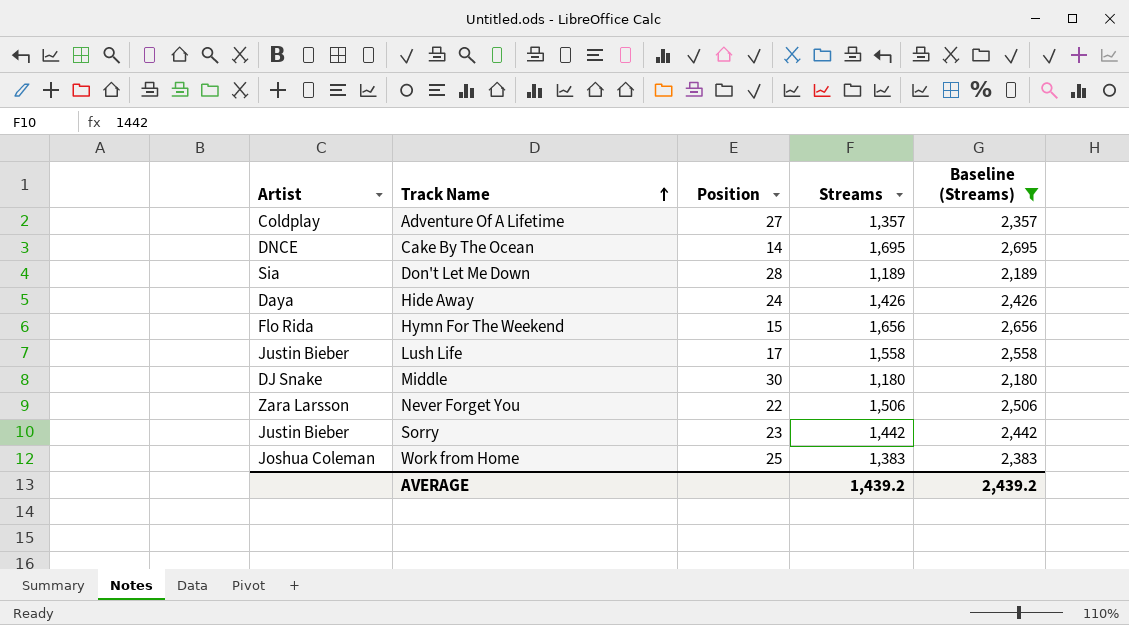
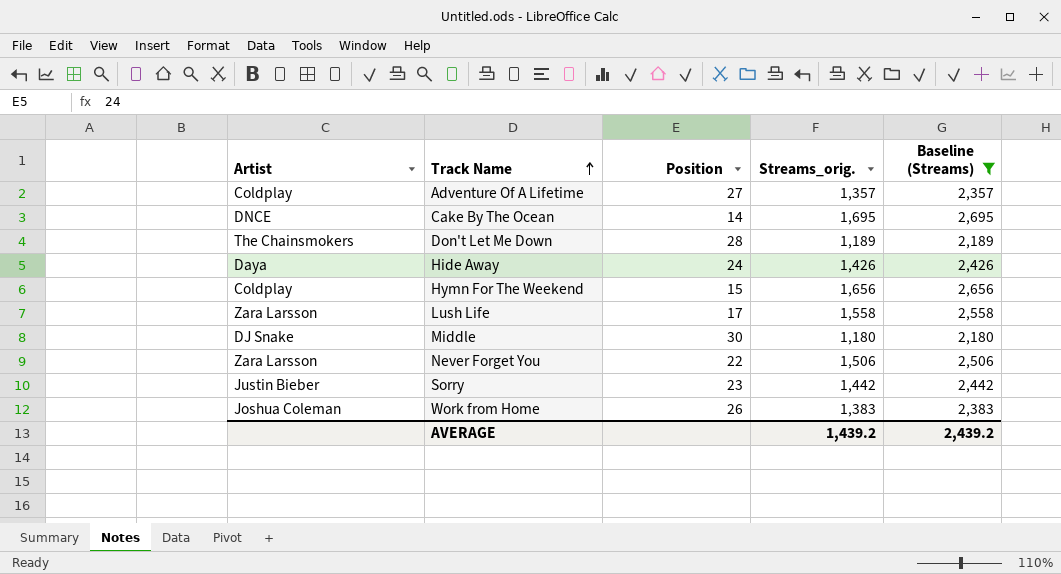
column name: Streams -> Streams_orig.
Don't Let Me Down | Artist: Sia -> The Chainsmokers
Hymn For The Weekend | Artist: Flo Rida -> Coldplay
Lush Life | Artist: Justin Bieber -> Zara Larsson
Work from Home | Position: 25 -> 26

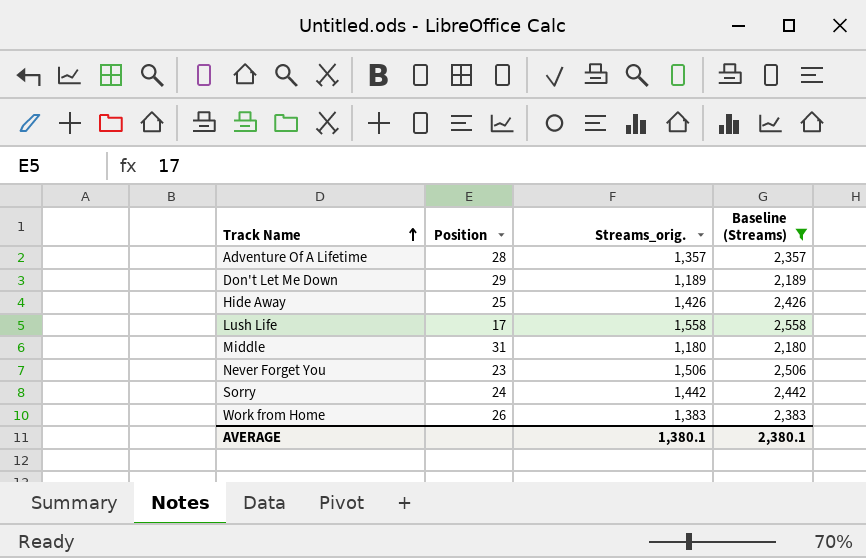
column Artist | position: 1 -> none
row Cake By The Ocean: DNCE | 14 | 1,695 | 2,695 -> none
row Hymn For The Weekend: Coldplay | 15 | 1,656 | 2,656 -> none
Adventure Of A Lifetime | Position: 27 -> 28
Don't Let Me Down | Position: 28 -> 29
Hide Away | Position: 24 -> 25
Middle | Position: 30 -> 31
Never Forget You | Position: 22 -> 23
Sorry | Position: 23 -> 24
AVERAGE | Streams_orig.: 1,439.2 -> 1,380.1
AVERAGE | Baseline (Streams): 2,439.2 -> 2,380.1

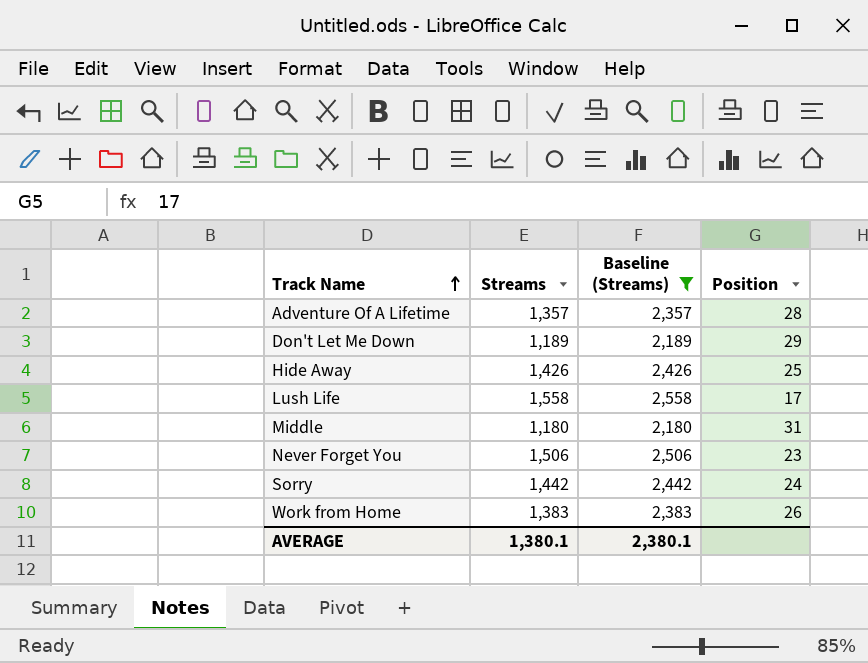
column name: Streams_orig. -> Streams
column Position | position: 2 -> 4

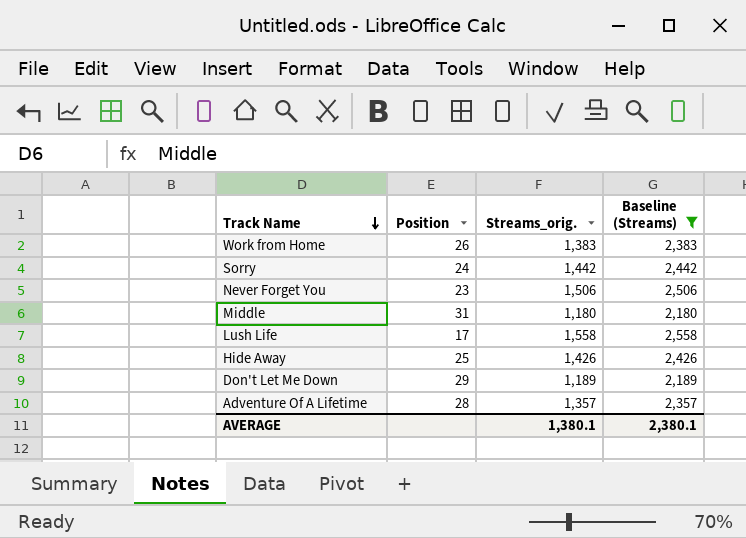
row order: Track Name ascending -> Track Name descending
column Position | position: 4 -> 2
column name: Streams -> Streams_orig.

